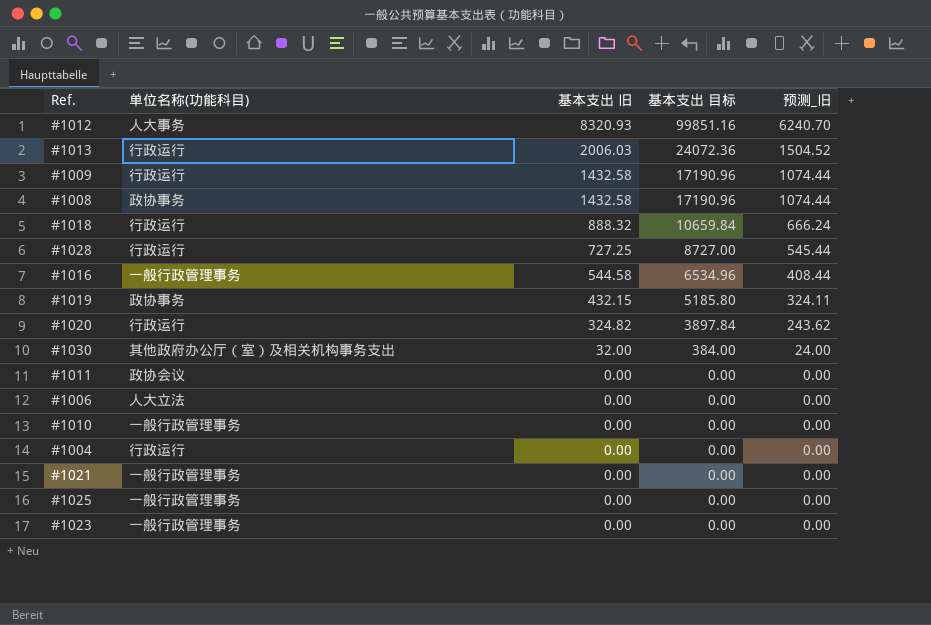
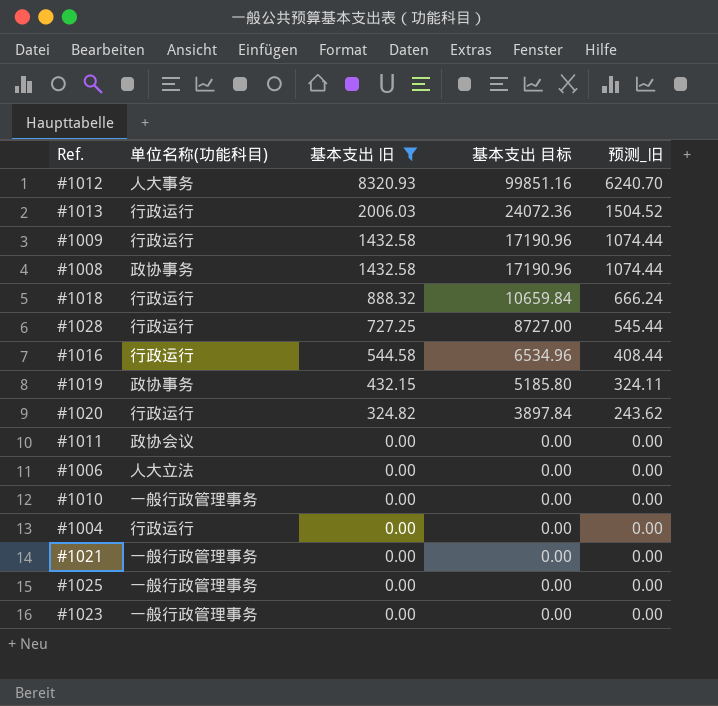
filter: none -> 基本支出 旧 != 32.00
#1016 | 单位名称(功能科目): 一般行政管理事务 -> 行政运行

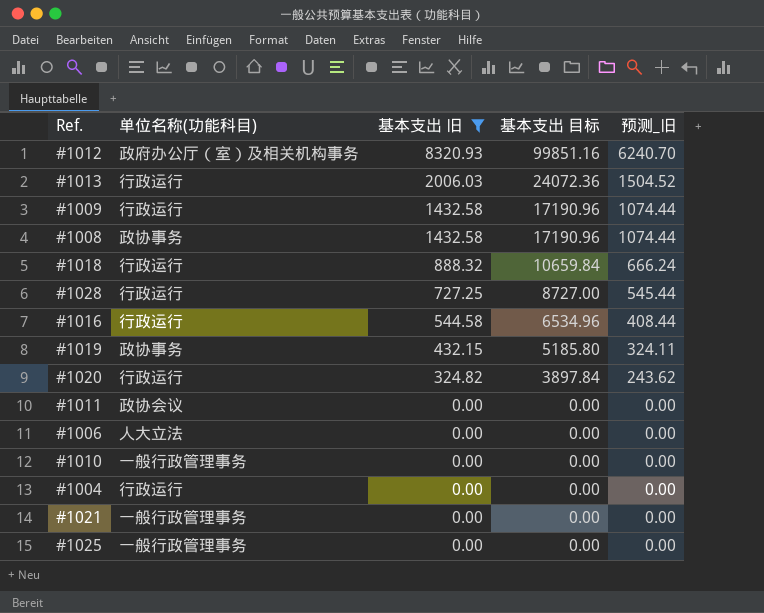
row #1023: 一般行政管理事务 | 0.00 | 0.00 | 0.00 -> none
#1012 | 单位名称(功能科目): 人大事务 -> 政府办公厅（室）及相关机构事务

